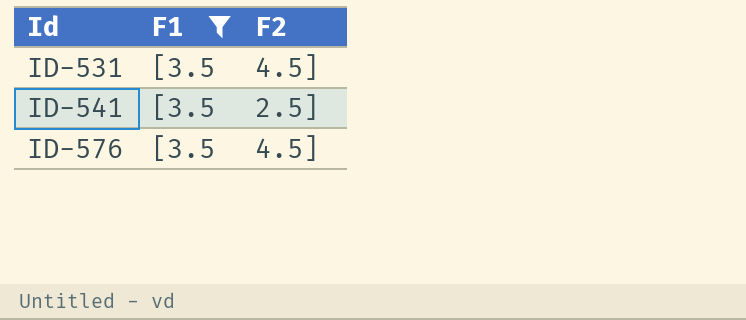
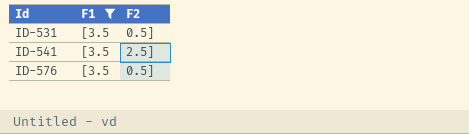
ID-531 | F2: 4.5] -> 0.5]
ID-576 | F2: 4.5] -> 0.5]

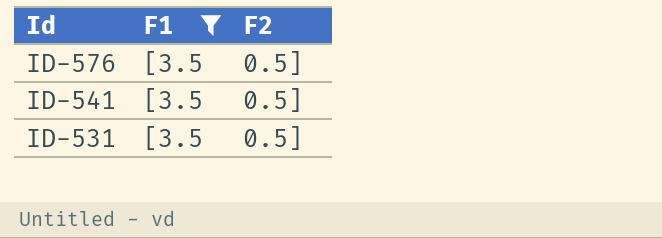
row order: Id ascending -> Id descending
ID-541 | F2: 2.5] -> 0.5]

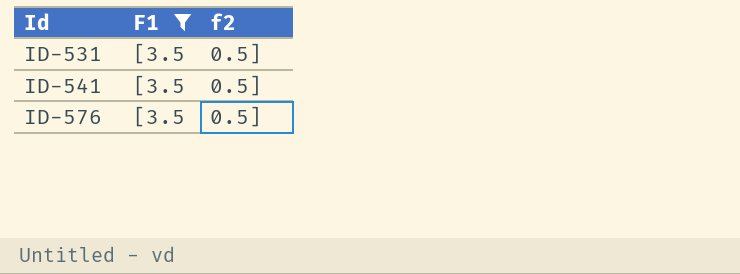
row order: Id descending -> Id ascending
column name: F2 -> f2

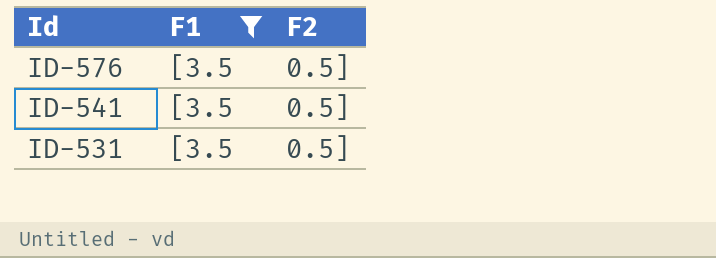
row order: Id ascending -> Id descending
column name: f2 -> F2

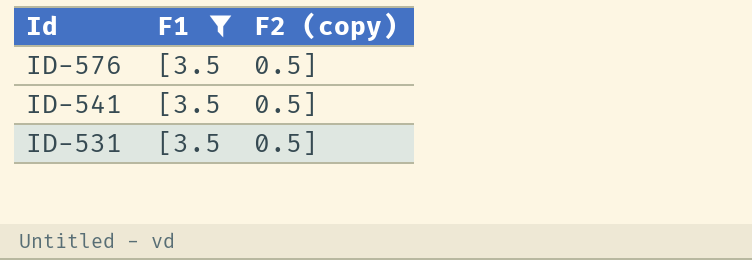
column name: F2 -> F2 (copy)

